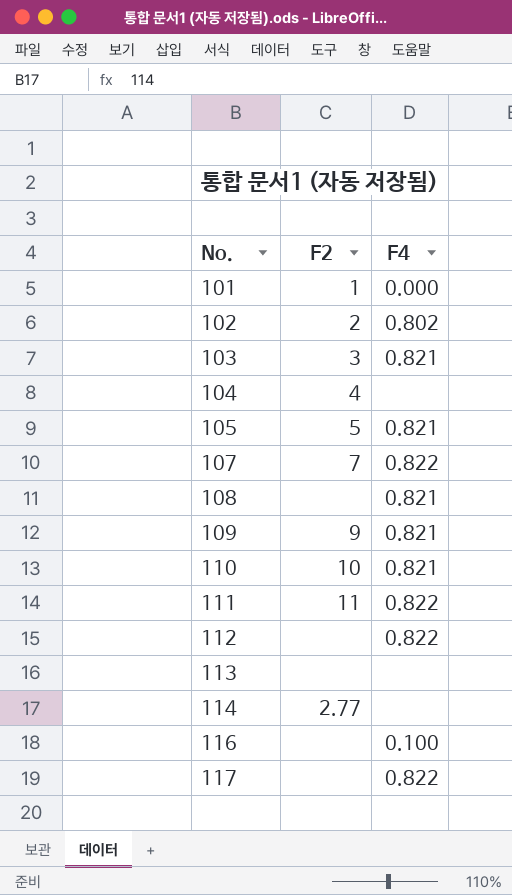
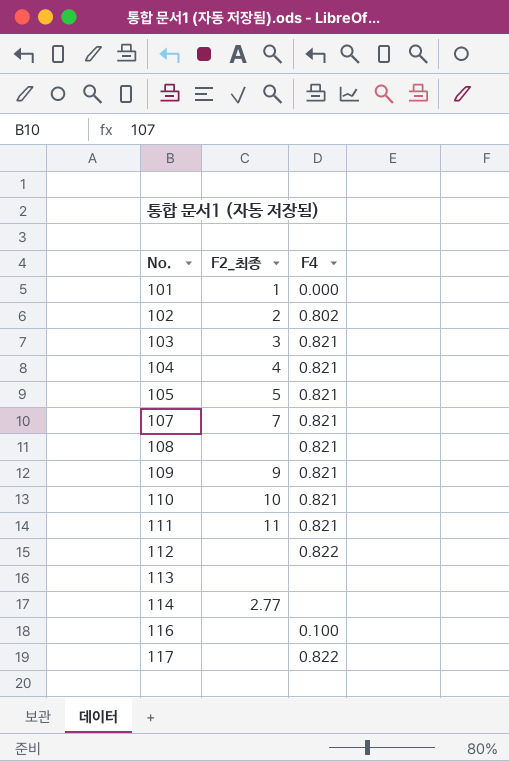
column name: F2 -> F2_최종
104 | F4: none -> 0.821
107 | F4: 0.822 -> 0.821
111 | F4: 0.822 -> 0.821

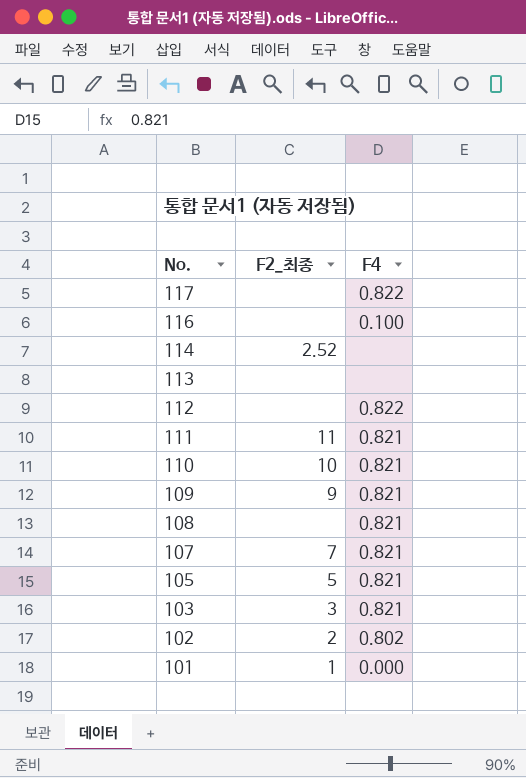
row order: No. ascending -> No. descending
row 104: 4 | 0.821 -> none
114 | F2_최종: 2.77 -> 2.52

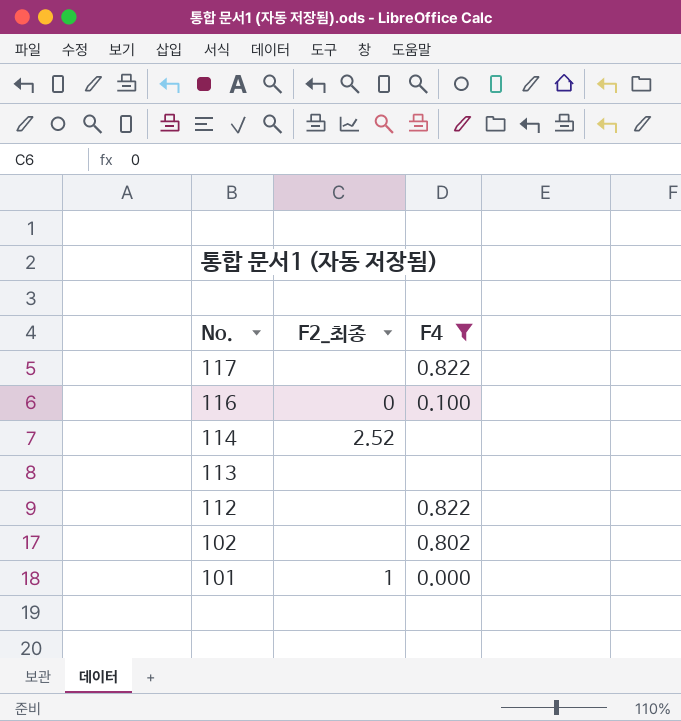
filter: none -> F4 != 0.821
116 | F2_최종: none -> 0
102 | F2_최종: 2 -> none

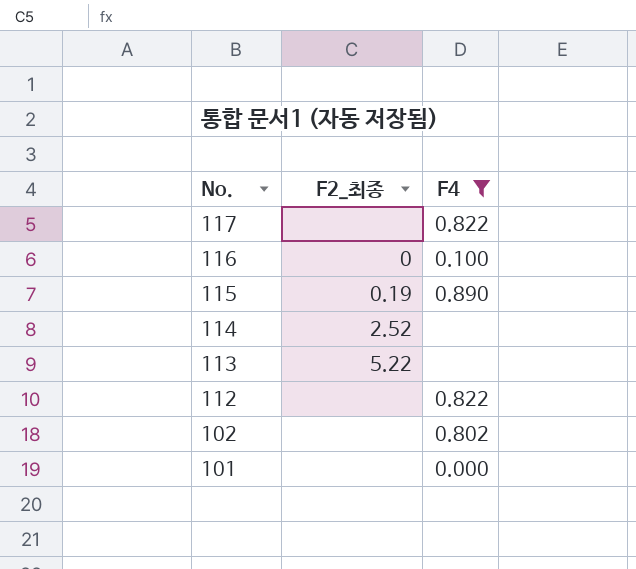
row 115: none -> 0.19 | 0.890
113 | F2_최종: none -> 5.22
101 | F2_최종: 1 -> none

